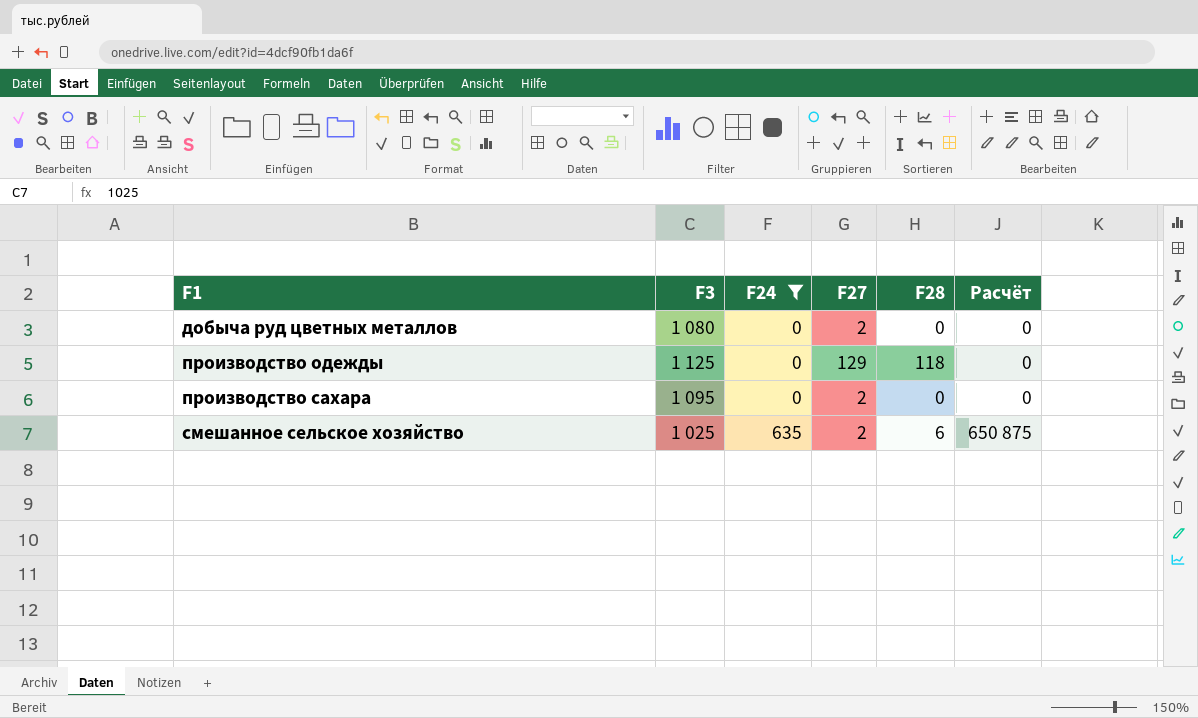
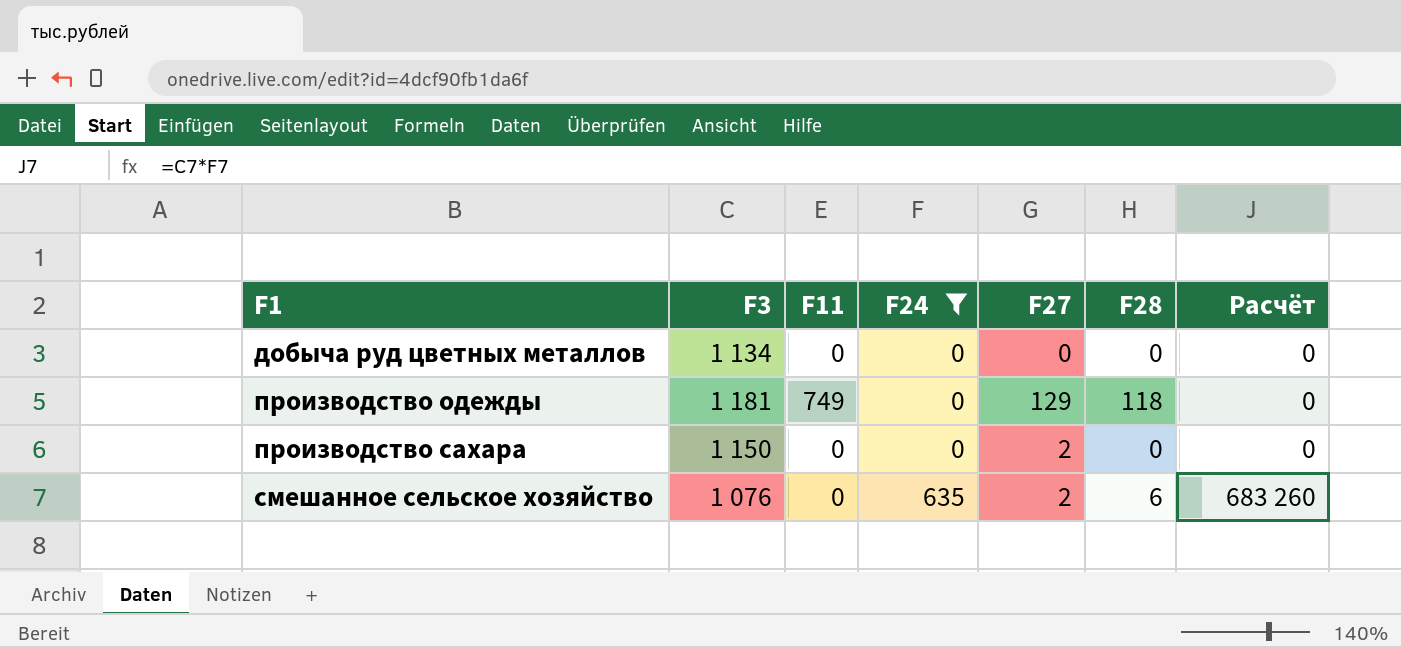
column F11 | position: none -> 3
добыча руд цветных металлов | F3: 1 080 -> 1 134
добыча руд цветных металлов | F27: 2 -> 0
производство одежды | F3: 1 125 -> 1 181
производство сахара | F3: 1 095 -> 1 150
смешанное сельское хозяйство | F3: 1 025 -> 1 076
смешанное сельское хозяйство | Расчёт: 650 875 -> 683 260

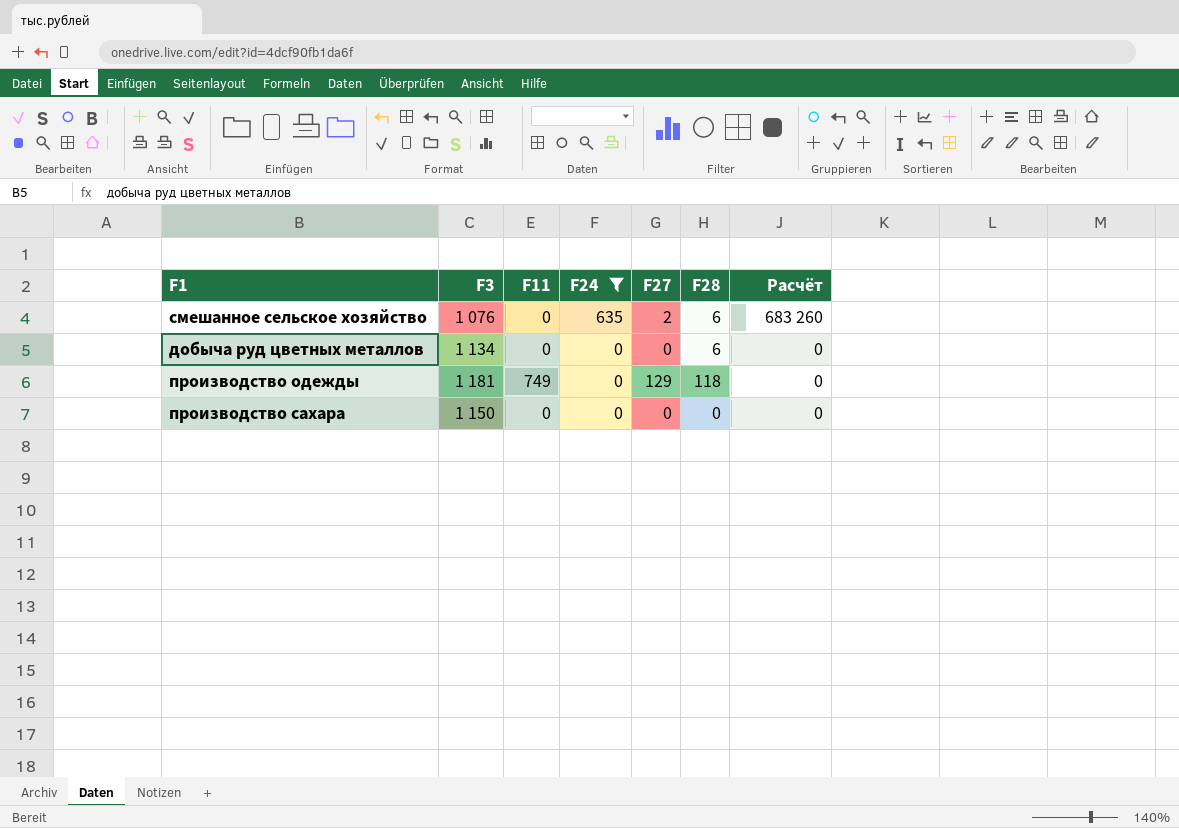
row order: F1 ascending -> F24 descending
добыча руд цветных металлов | F28: 0 -> 6
производство сахара | F27: 2 -> 0

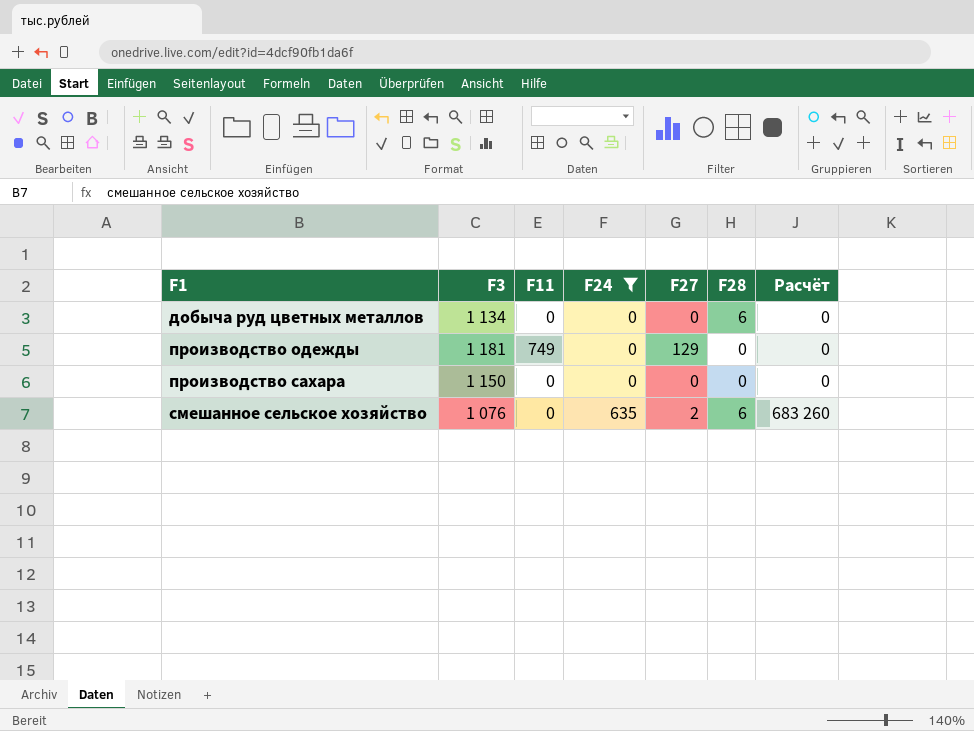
row order: F24 descending -> F1 ascending
производство одежды | F28: 118 -> 0

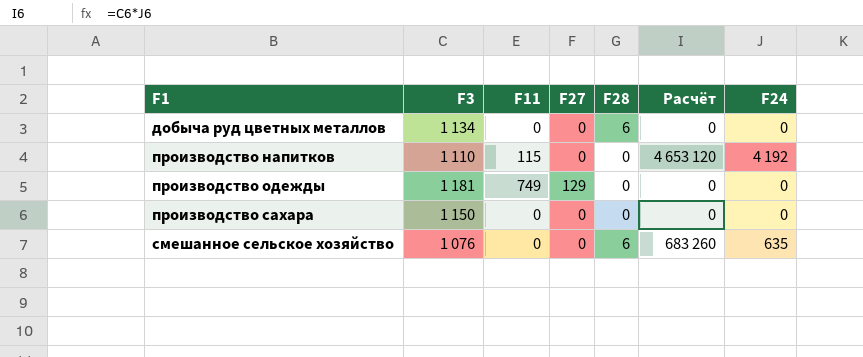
filter: F24 != 4 192 -> none
column F24 | position: 4 -> 7
смешанное сельское хозяйство | F27: 2 -> 0

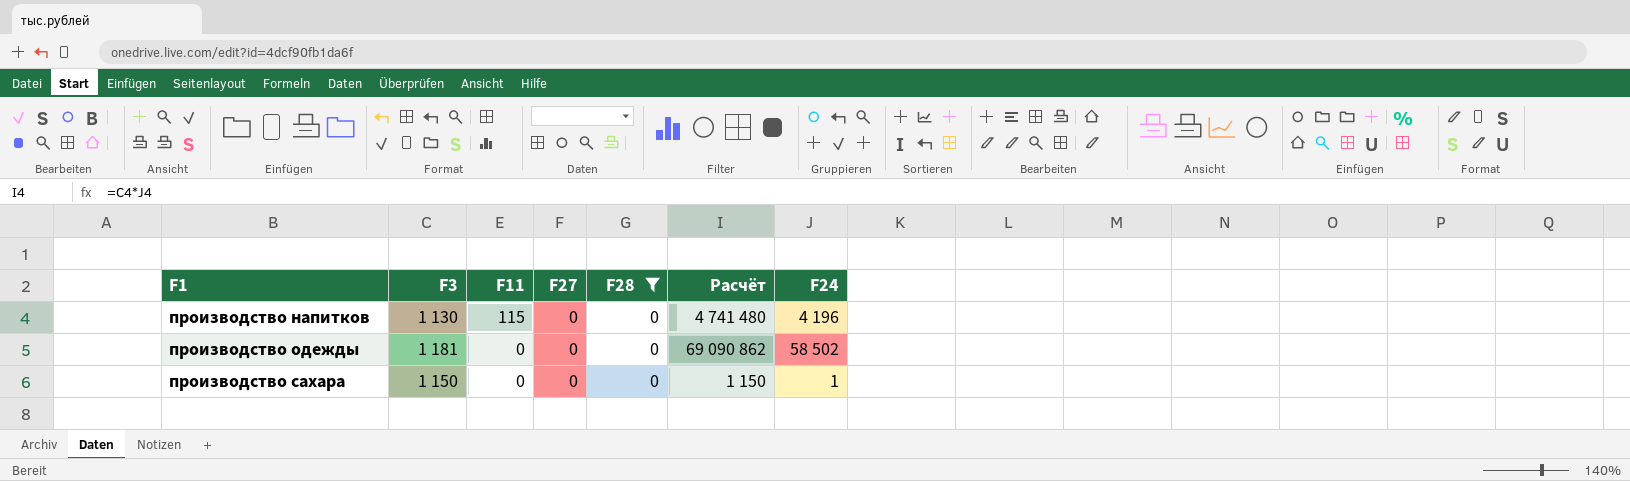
filter: none -> F28 = 0
производство напитков | F3: 1 110 -> 1 130
производство напитков | Расчёт: 4 653 120 -> 4 741 480
производство напитков | F24: 4 192 -> 4 196
производство одежды | F11: 749 -> 0
производство одежды | F27: 129 -> 0
производство одежды | Расчёт: 0 -> 69 090 862
производство одежды | F24: 0 -> 58 502
производство сахара | Расчёт: 0 -> 1 150
производство сахара | F24: 0 -> 1

